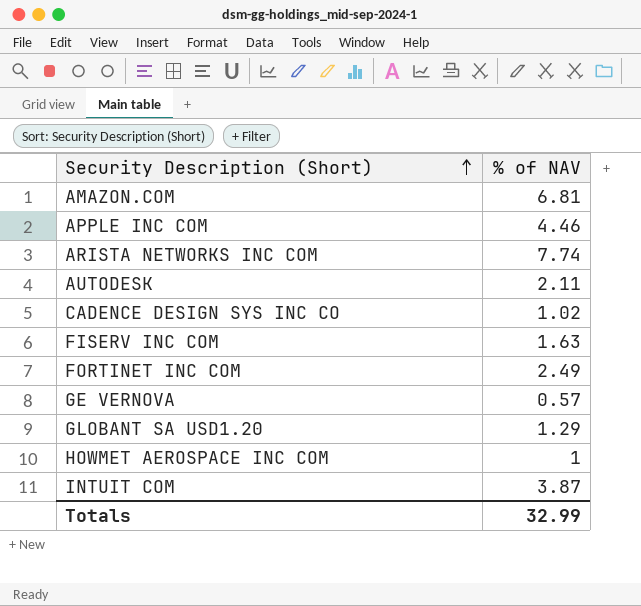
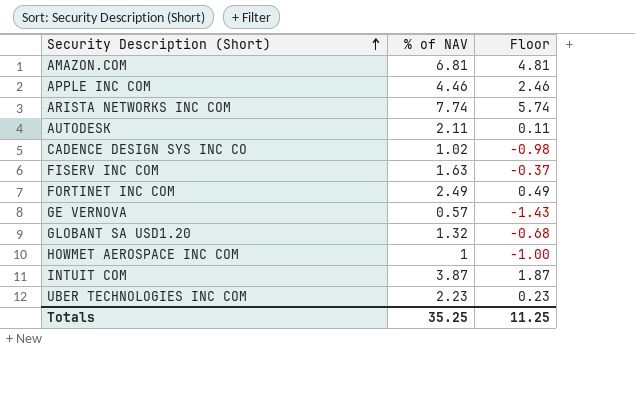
column Floor | formula: none -> [% of NAV] - 2
GLOBANT SA USD1.20 | % of NAV: 1.29 -> 1.32
row UBER TECHNOLOGIES INC COM: none -> 2.23 | 0.23
Totals | % of NAV: 32.99 -> 35.25

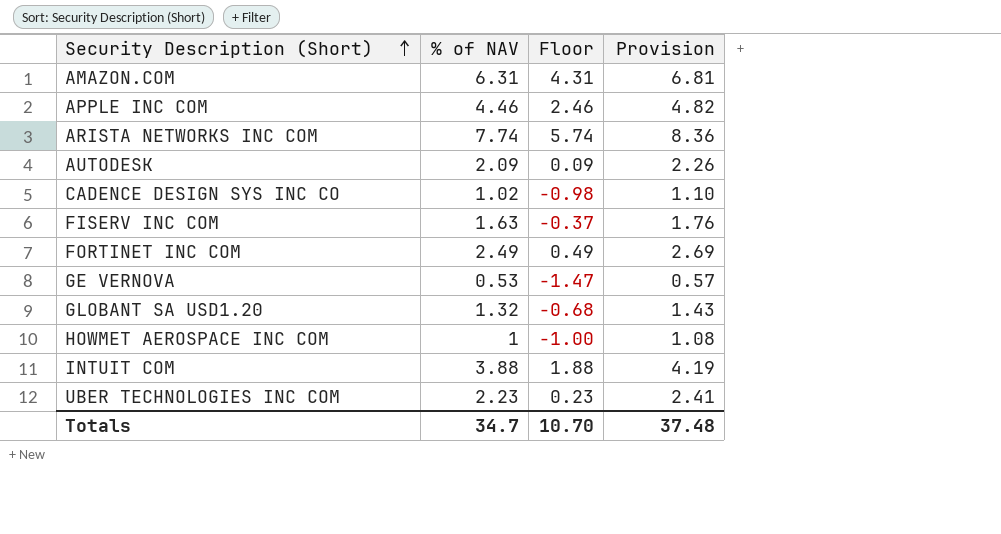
column Provision | formula: none -> [% of NAV] * 1.08
AMAZON.COM | % of NAV: 6.81 -> 6.31
AMAZON.COM | Floor: 4.81 -> 4.31
AUTODESK | % of NAV: 2.11 -> 2.09
AUTODESK | Floor: 0.11 -> 0.09
GE VERNOVA | % of NAV: 0.57 -> 0.53
GE VERNOVA | Floor: -1.43 -> -1.47
INTUIT COM | % of NAV: 3.87 -> 3.88
INTUIT COM | Floor: 1.87 -> 1.88
Totals | % of NAV: 35.25 -> 34.7
Totals | Floor: 11.25 -> 10.70

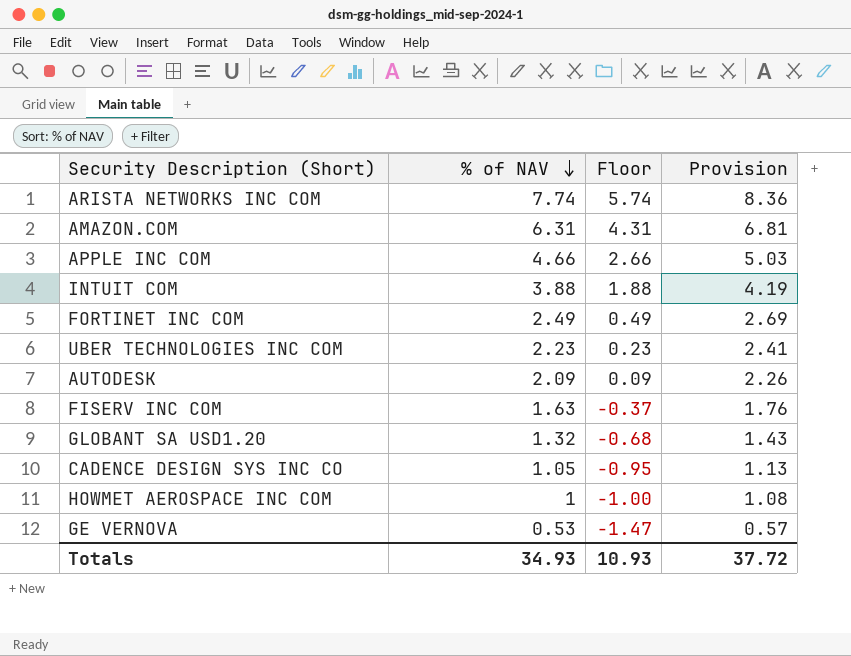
row order: Security Description (Short) ascending -> % of NAV descending
APPLE INC COM | % of NAV: 4.46 -> 4.66
APPLE INC COM | Floor: 2.46 -> 2.66
APPLE INC COM | Provision: 4.82 -> 5.03
CADENCE DESIGN SYS INC CO | % of NAV: 1.02 -> 1.05
CADENCE DESIGN SYS INC CO | Floor: -0.98 -> -0.95
CADENCE DESIGN SYS INC CO | Provision: 1.10 -> 1.13
Totals | % of NAV: 34.7 -> 34.93
Totals | Floor: 10.70 -> 10.93
Totals | Provision: 37.48 -> 37.72

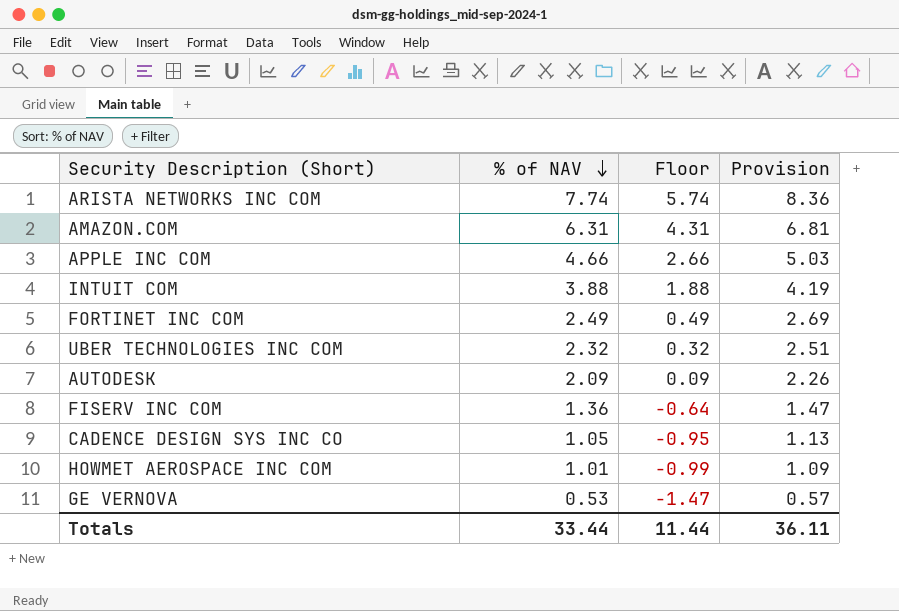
row GLOBANT SA USD1.20: 1.32 | -0.68 | 1.43 -> none
UBER TECHNOLOGIES INC COM | % of NAV: 2.23 -> 2.32
UBER TECHNOLOGIES INC COM | Floor: 0.23 -> 0.32
UBER TECHNOLOGIES INC COM | Provision: 2.41 -> 2.51
FISERV INC COM | % of NAV: 1.63 -> 1.36
FISERV INC COM | Floor: -0.37 -> -0.64
FISERV INC COM | Provision: 1.76 -> 1.47
HOWMET AEROSPACE INC COM | % of NAV: 1 -> 1.01
HOWMET AEROSPACE INC COM | Floor: -1.00 -> -0.99
HOWMET AEROSPACE INC COM | Provision: 1.08 -> 1.09
Totals | % of NAV: 34.93 -> 33.44
Totals | Floor: 10.93 -> 11.44
Totals | Provision: 37.72 -> 36.11

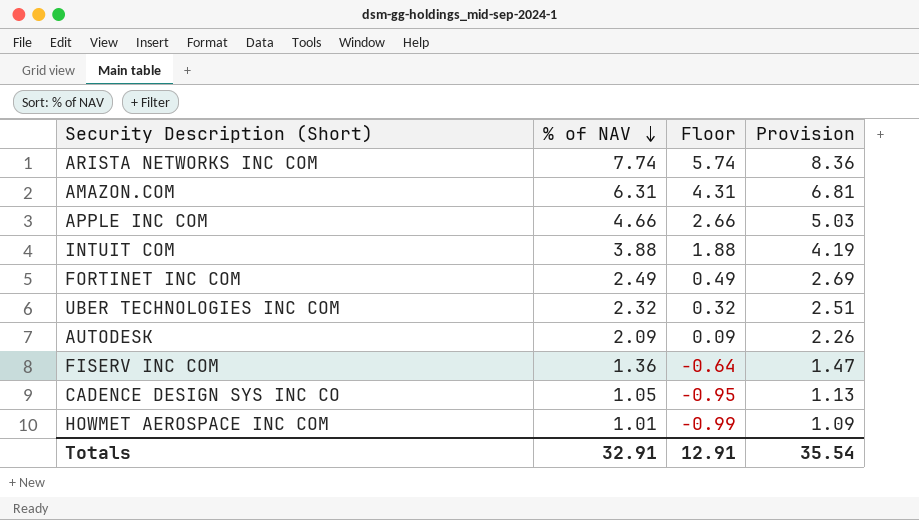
row GE VERNOVA: 0.53 | -1.47 | 0.57 -> none
Totals | % of NAV: 33.44 -> 32.91
Totals | Floor: 11.44 -> 12.91
Totals | Provision: 36.11 -> 35.54

